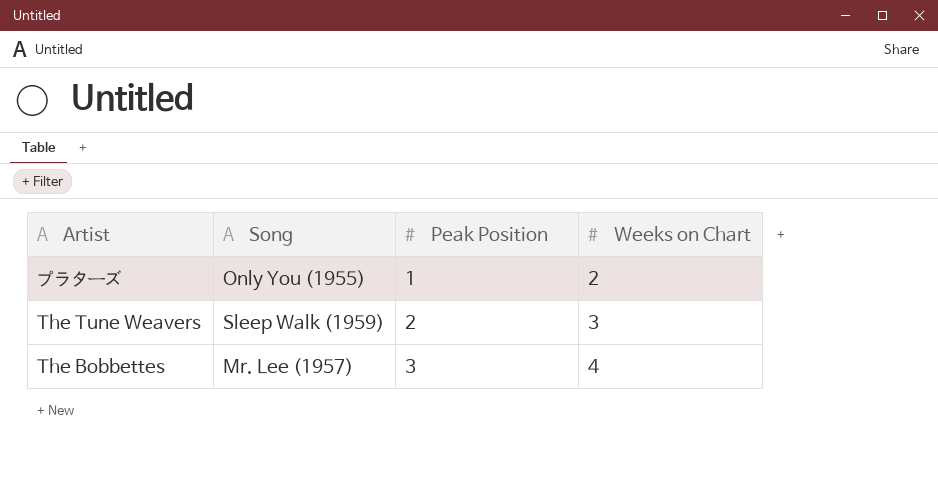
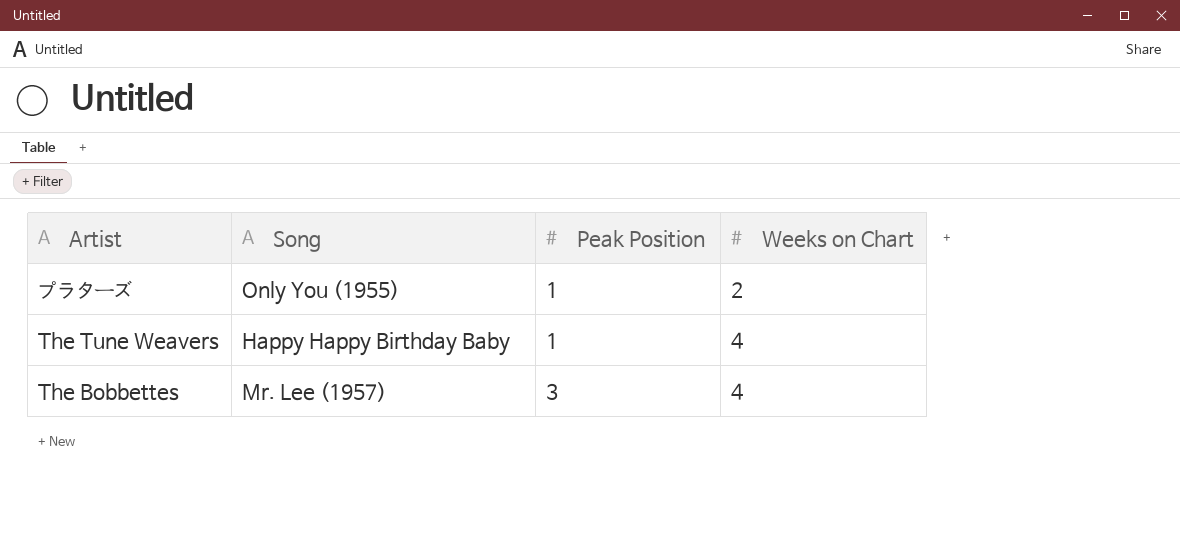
The Tune Weavers | Song: Sleep Walk (1959) -> Happy Happy Birthday Baby
The Tune Weavers | Peak Position: 2 -> 1
The Tune Weavers | Weeks on Chart: 3 -> 4

